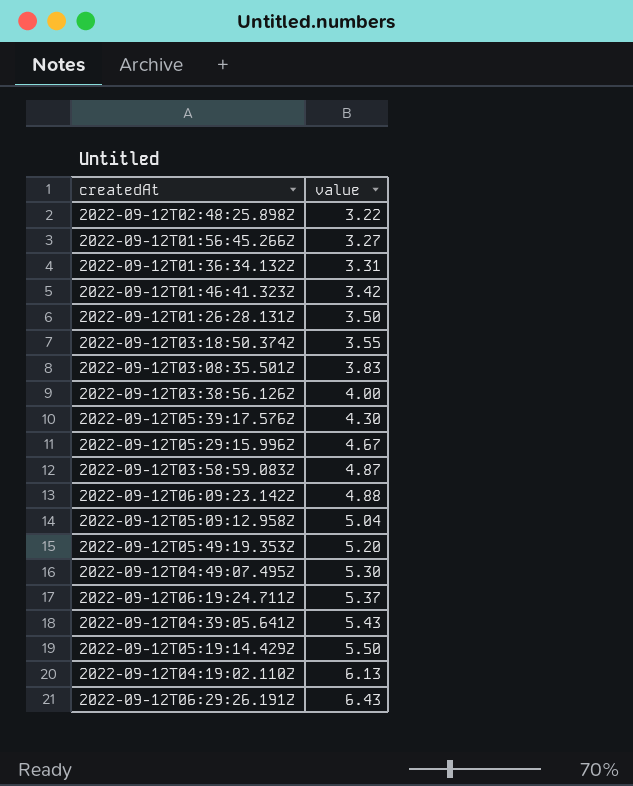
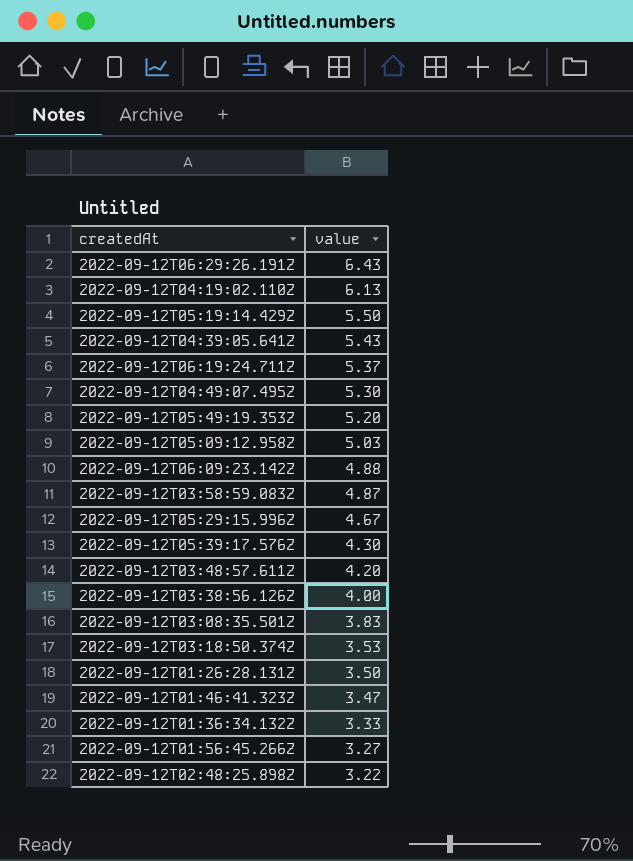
row order: value ascending -> value descending
2022-09-12T05:09:12.958Z | value: 5.04 -> 5.03
row 2022-09-12T03:48:57.611Z: none -> 4.20
2022-09-12T03:18:50.374Z | value: 3.55 -> 3.53
2022-09-12T01:46:41.323Z | value: 3.42 -> 3.47
2022-09-12T01:36:34.132Z | value: 3.31 -> 3.33

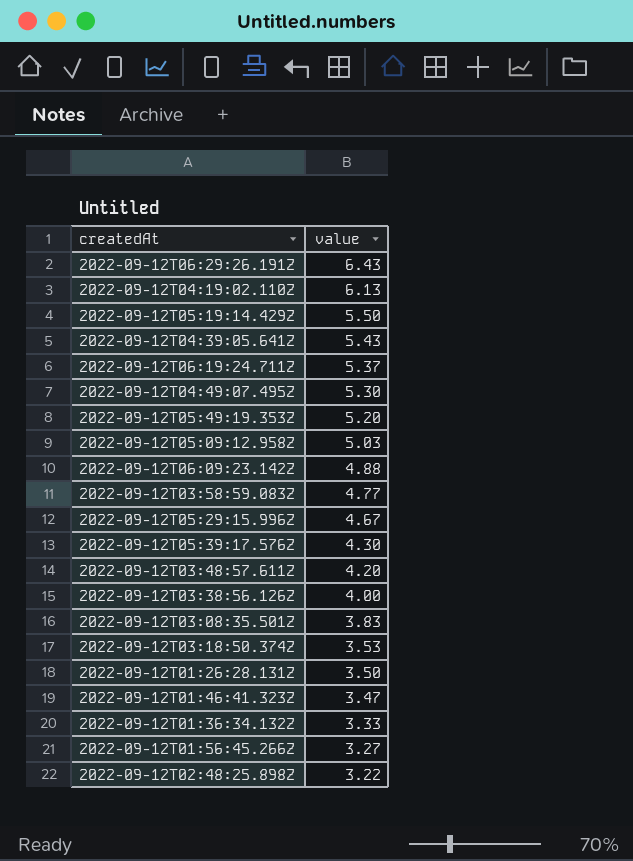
2022-09-12T03:58:59.083Z | value: 4.87 -> 4.77

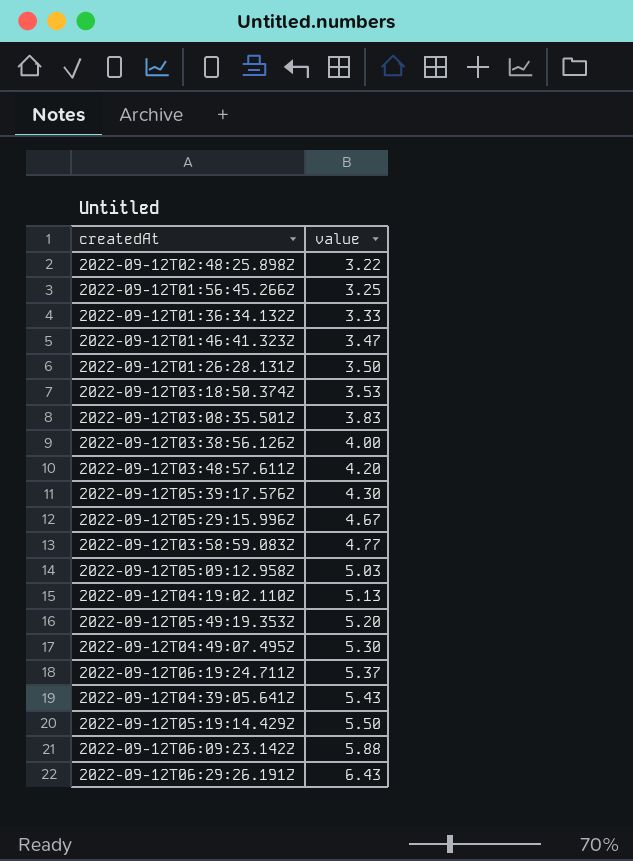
row order: value descending -> value ascending
2022-09-12T01:56:45.266Z | value: 3.27 -> 3.25
2022-09-12T04:19:02.110Z | value: 6.13 -> 5.13
2022-09-12T06:09:23.142Z | value: 4.88 -> 5.88

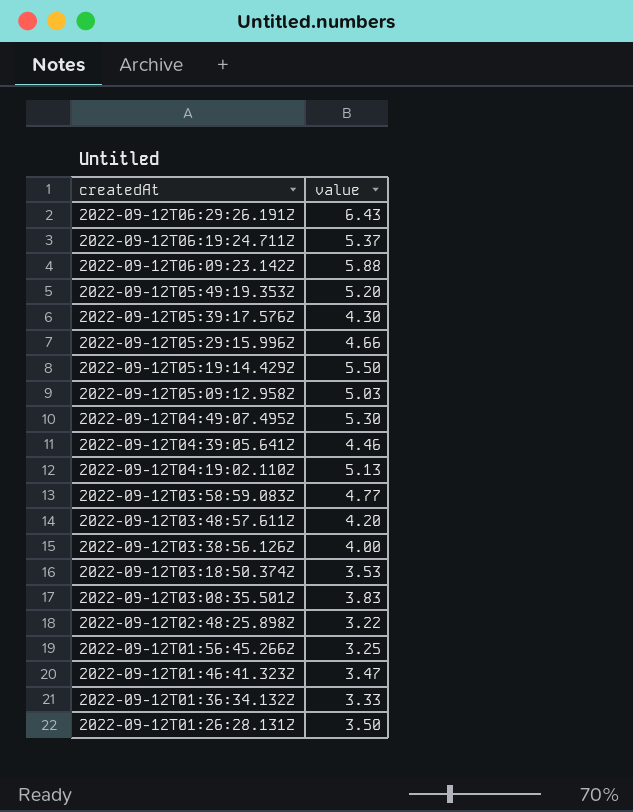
row order: value ascending -> createdAt descending
2022-09-12T05:29:15.996Z | value: 4.67 -> 4.66
2022-09-12T04:39:05.641Z | value: 5.43 -> 4.46

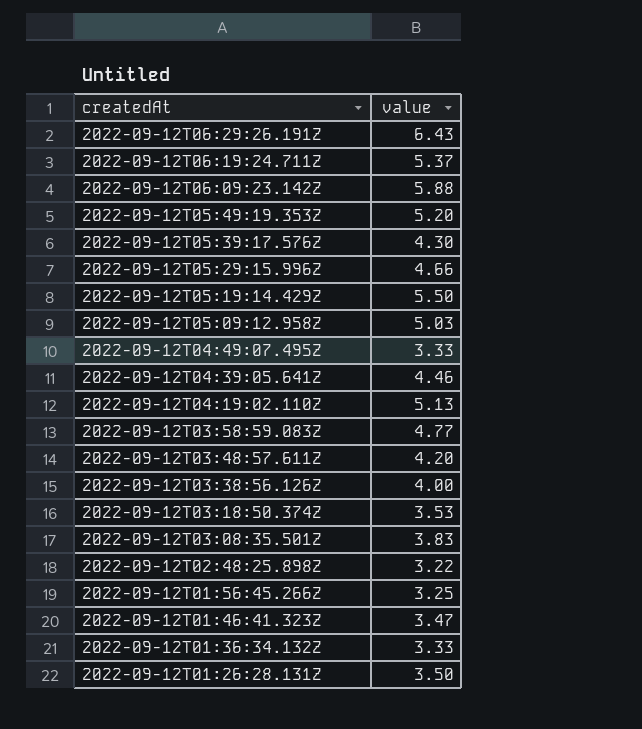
2022-09-12T04:49:07.495Z | value: 5.30 -> 3.33

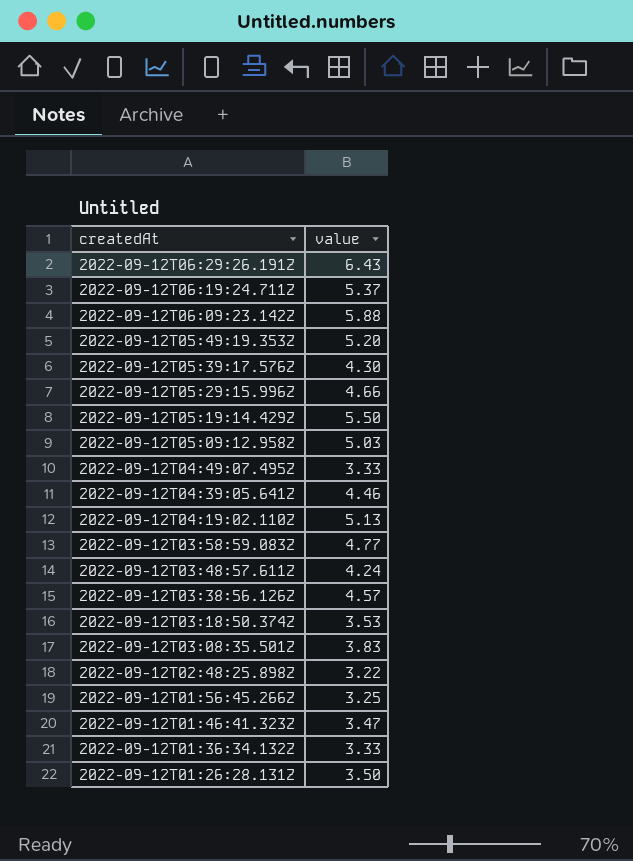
2022-09-12T03:48:57.611Z | value: 4.20 -> 4.24
2022-09-12T03:38:56.126Z | value: 4.00 -> 4.57

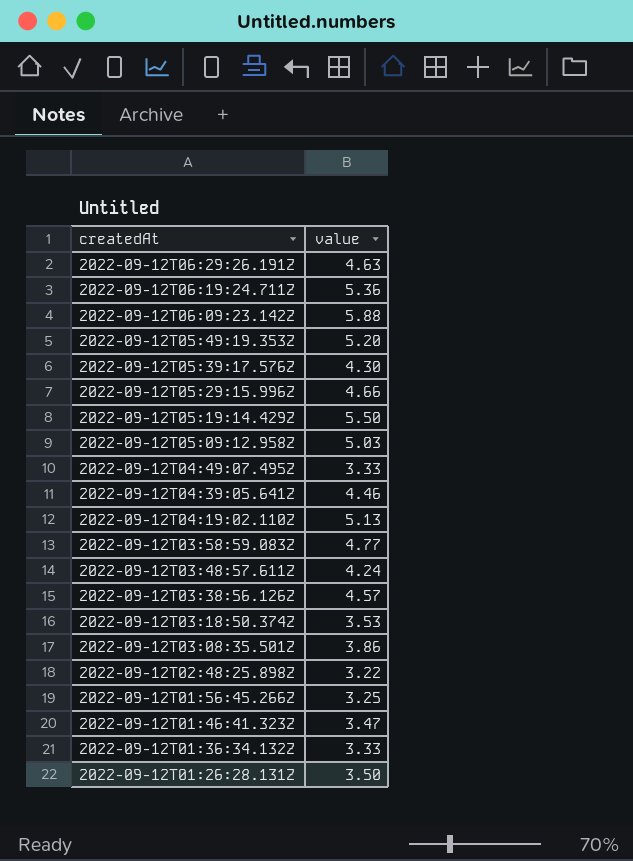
2022-09-12T06:29:26.191Z | value: 6.43 -> 4.63
2022-09-12T06:19:24.711Z | value: 5.37 -> 5.36
2022-09-12T03:08:35.501Z | value: 3.83 -> 3.86

